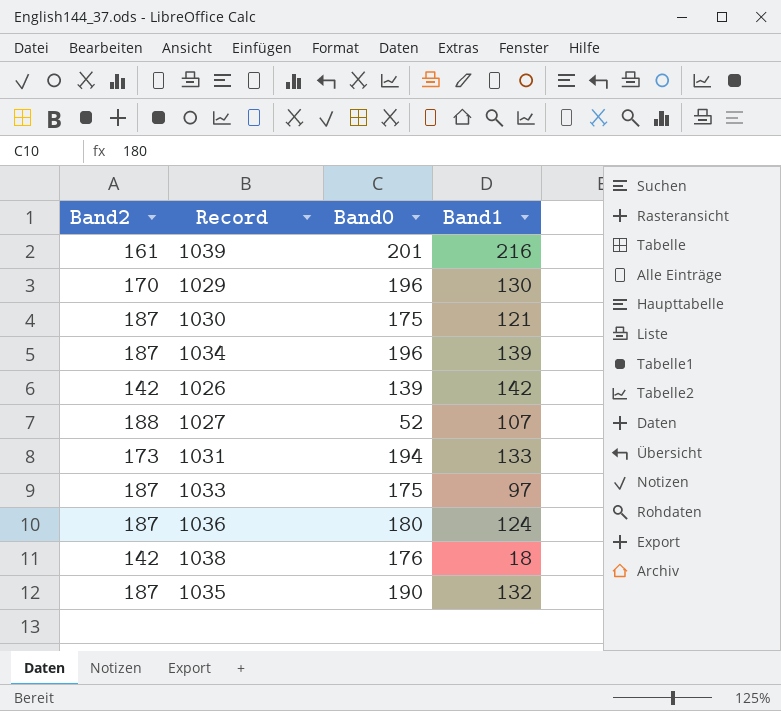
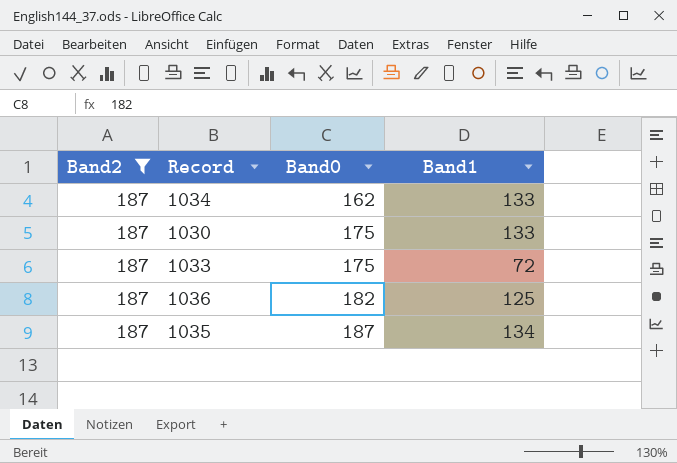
filter: none -> Band2 = 187
row order: none -> Band0 ascending
1034 | Band0: 196 -> 162
1034 | Band1: 139 -> 133
1030 | Band1: 121 -> 133
1033 | Band1: 97 -> 72
1036 | Band0: 180 -> 182
1036 | Band1: 124 -> 125
1035 | Band0: 190 -> 187
1035 | Band1: 132 -> 134

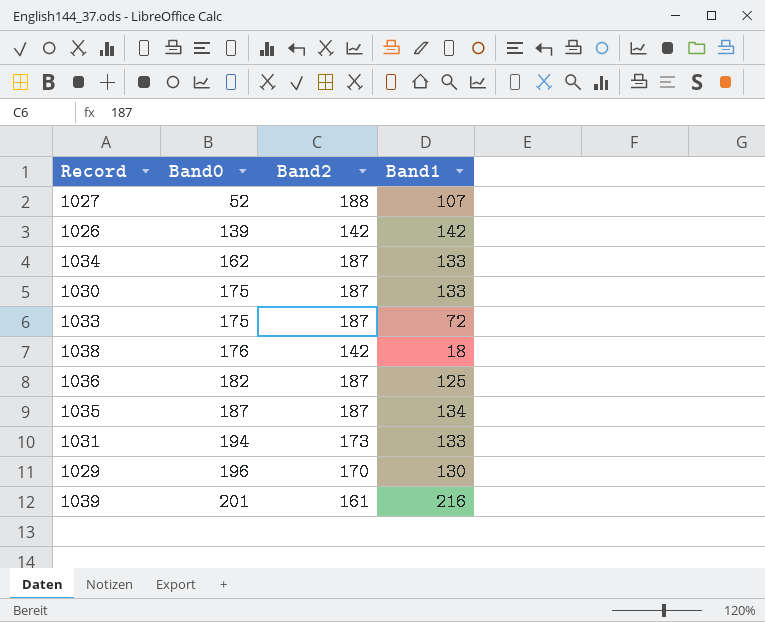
filter: Band2 = 187 -> none
column Band2 | position: 1 -> 3

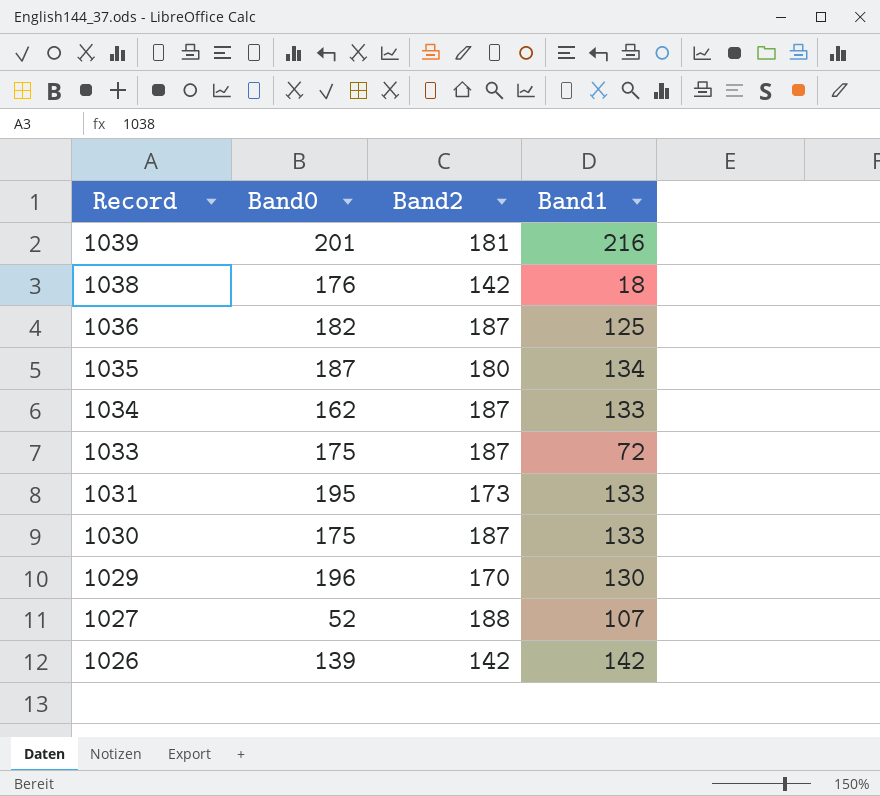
row order: Band0 ascending -> Record descending
1039 | Band2: 161 -> 181
1035 | Band2: 187 -> 180
1031 | Band0: 194 -> 195

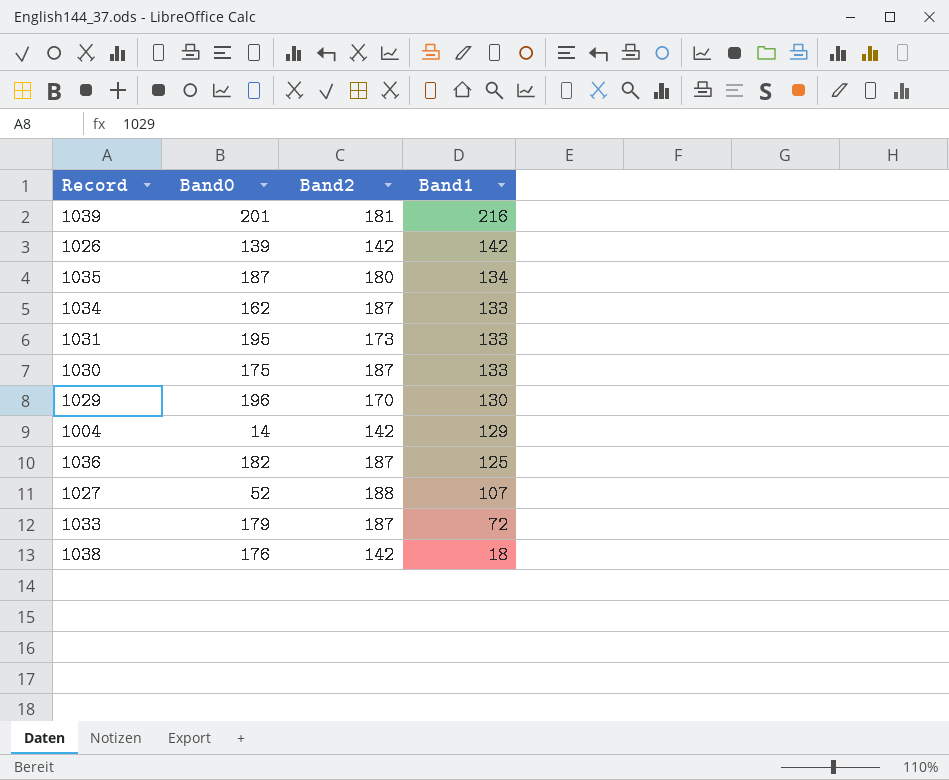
row order: Record descending -> Band1 descending
row 1004: none -> 14 | 142 | 129
1033 | Band0: 175 -> 179

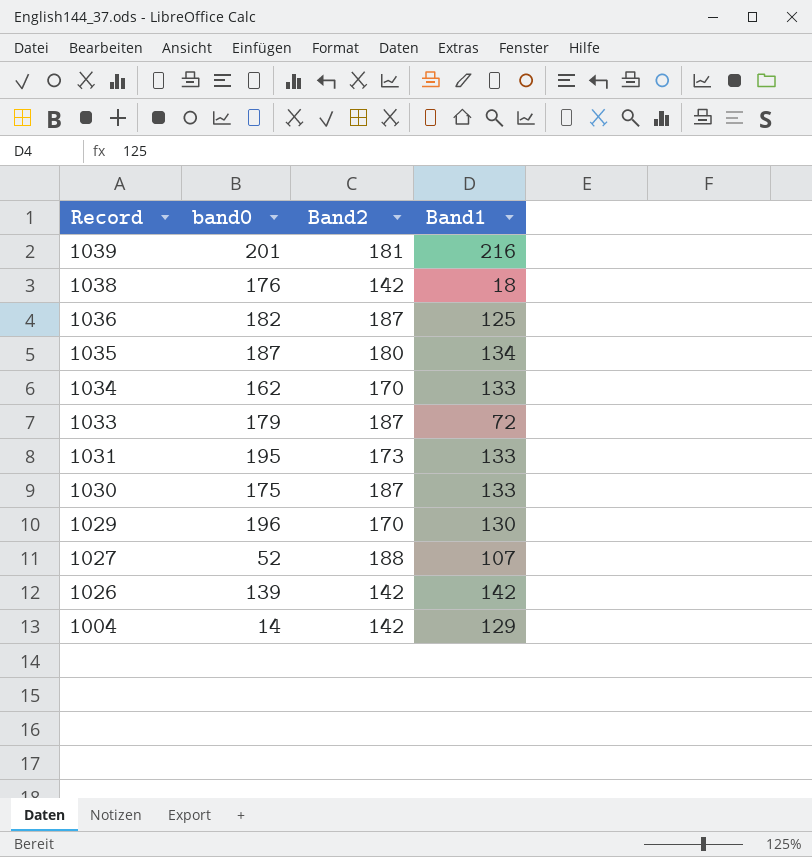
row order: Band1 descending -> Record descending
column name: Band0 -> band0
1034 | Band2: 187 -> 170

